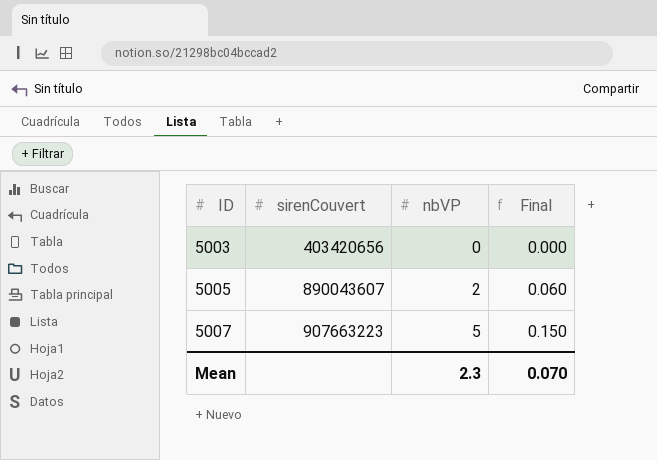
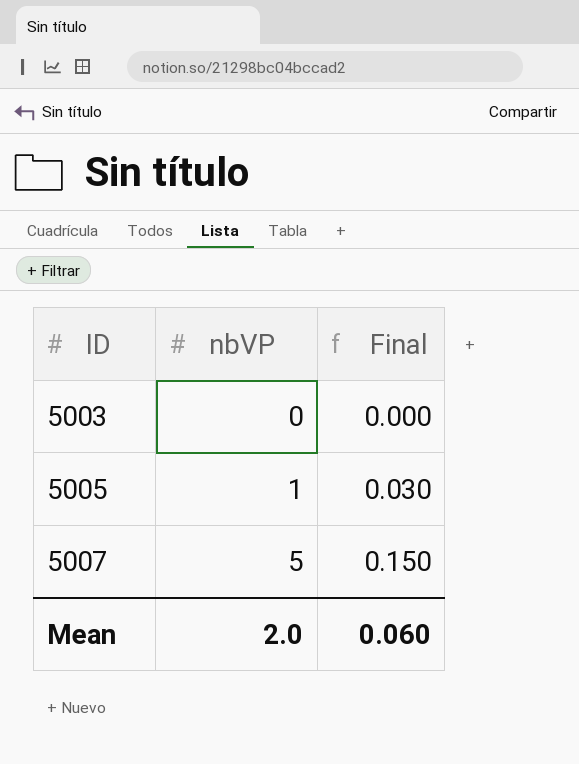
column sirenCouvert | position: 2 -> none
5005 | nbVP: 2 -> 1
5005 | Final: 0.060 -> 0.030
Mean | nbVP: 2.3 -> 2.0
Mean | Final: 0.070 -> 0.060

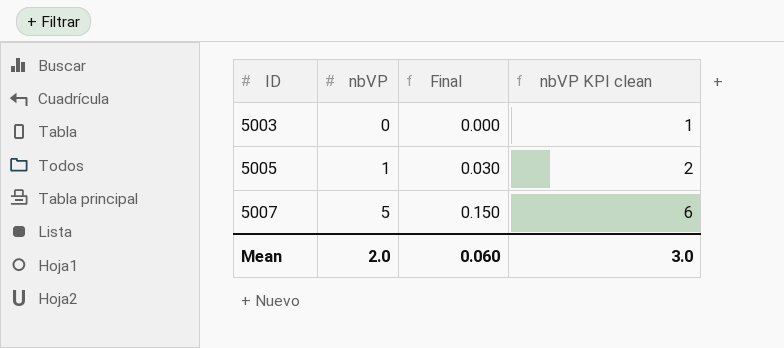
column nbVP KPI clean | formula: none -> [nbVP] + 1

